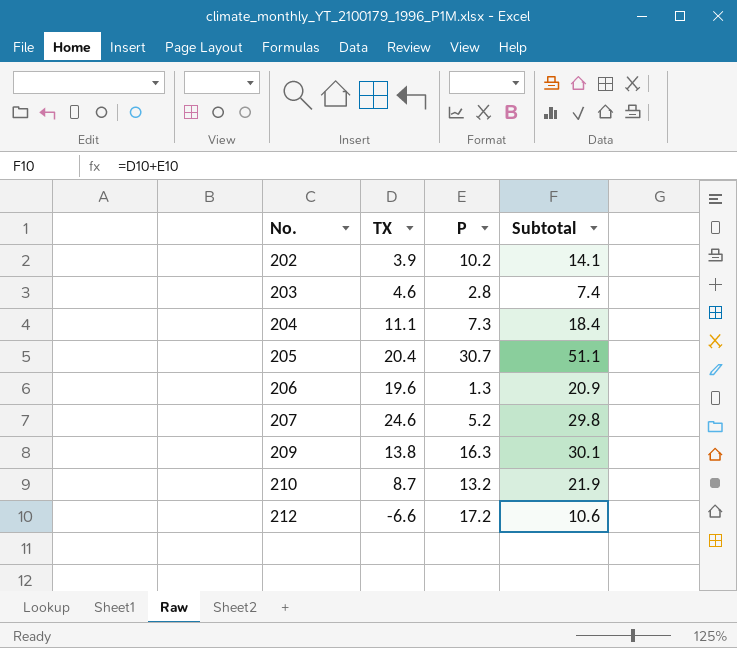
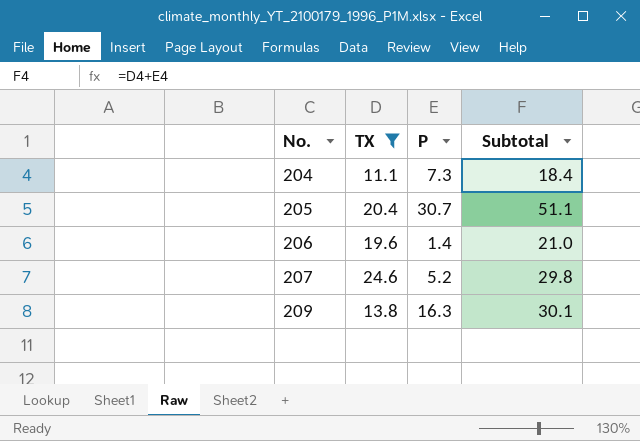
filter: none -> TX >= 11.1
206 | P: 1.3 -> 1.4
206 | Subtotal: 20.9 -> 21.0

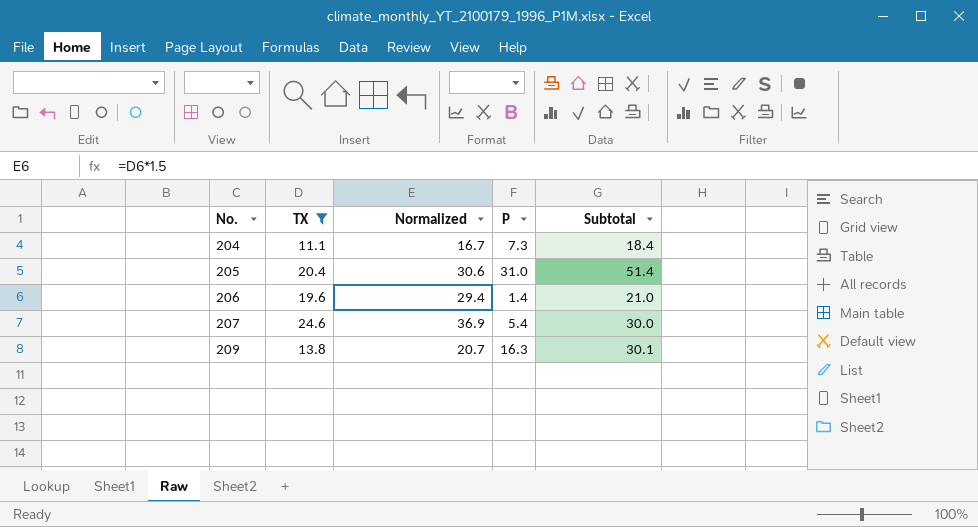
column Normalized | formula: none -> [TX] * 1.5
205 | P: 30.7 -> 31.0
205 | Subtotal: 51.1 -> 51.4
207 | P: 5.2 -> 5.4
207 | Subtotal: 29.8 -> 30.0

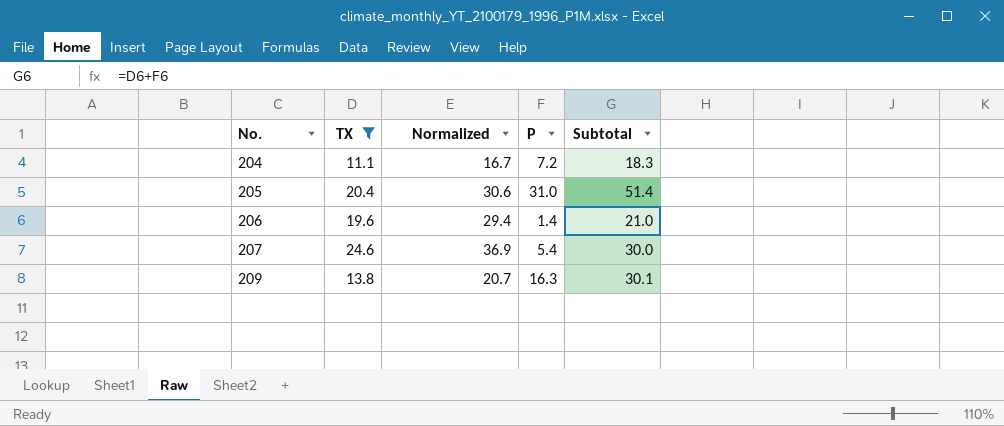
204 | P: 7.3 -> 7.2
204 | Subtotal: 18.4 -> 18.3

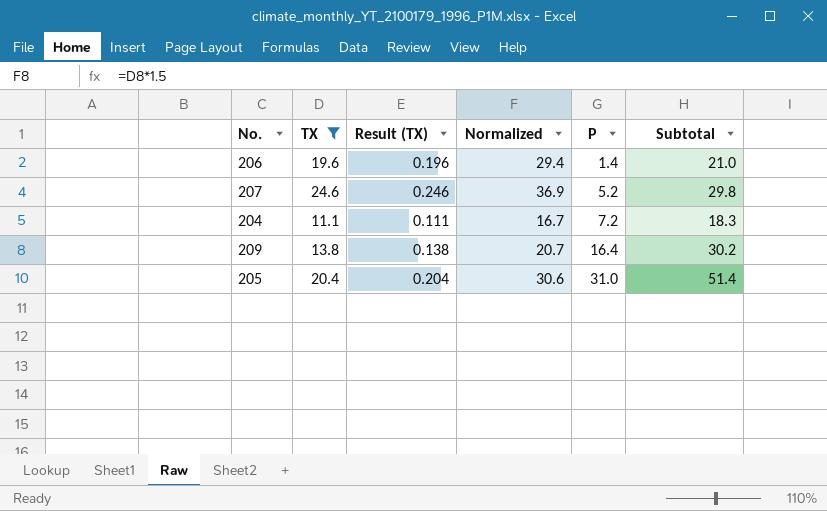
row order: No. ascending -> P ascending
column Result (TX) | formula: none -> [TX] * 0.01
207 | P: 5.4 -> 5.2
207 | Subtotal: 30.0 -> 29.8
209 | P: 16.3 -> 16.4
209 | Subtotal: 30.1 -> 30.2

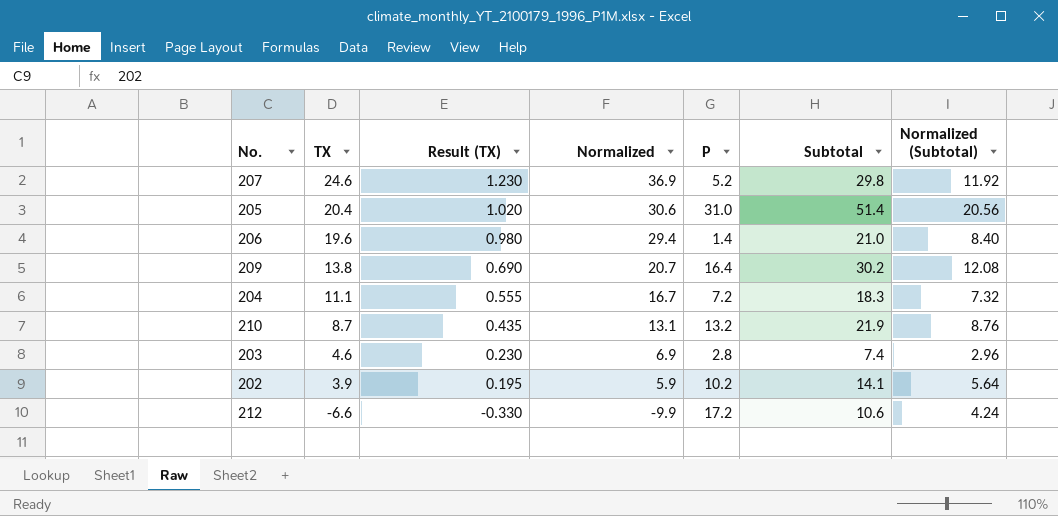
filter: TX >= 11.1 -> none
row order: P ascending -> TX descending
column Result (TX) | formula: [TX] * 0.01 -> [TX] * 0.05
column Normalized (Subtotal) | formula: none -> [Subtotal] * 0.4

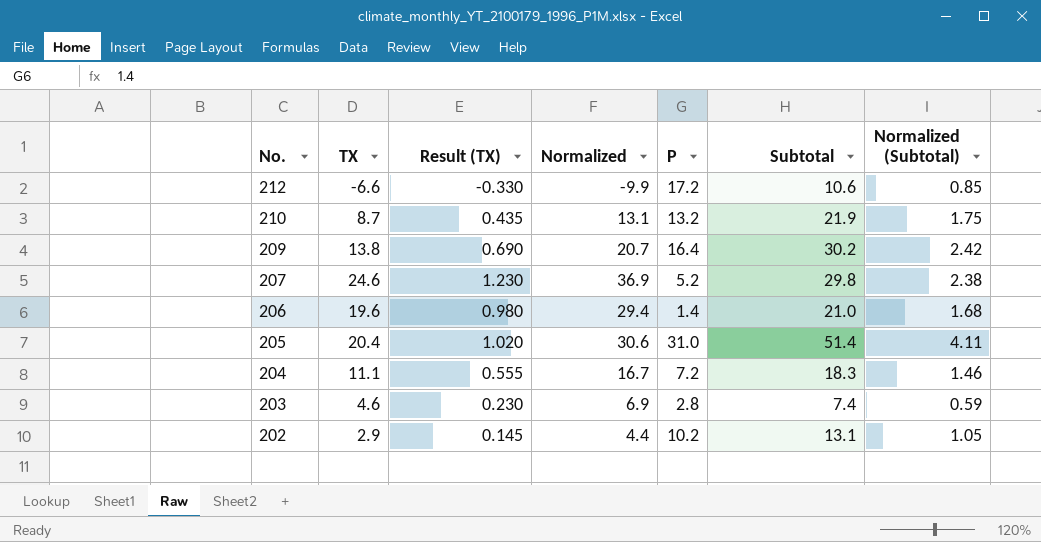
row order: TX descending -> No. descending
column Normalized (Subtotal) | formula: [Subtotal] * 0.4 -> [Subtotal] * 0.08
202 | TX: 3.9 -> 2.9
202 | Result (TX): 0.195 -> 0.145
202 | Normalized: 5.9 -> 4.4
202 | Subtotal: 14.1 -> 13.1

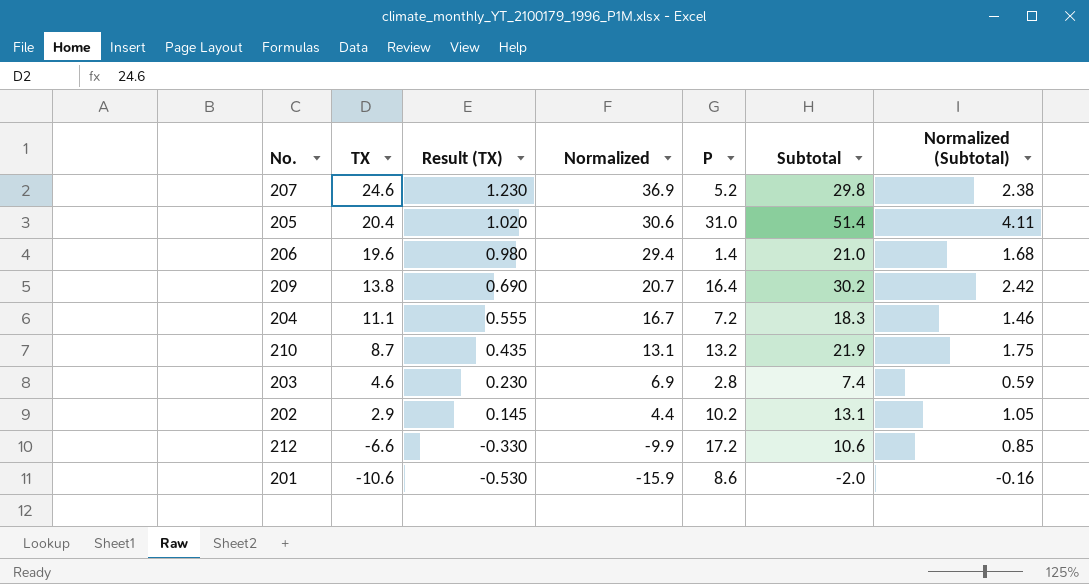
row order: No. descending -> TX descending
row 201: none -> -10.6 | -0.530 | -15.9 | 8.6 | -2.0 | -0.16

